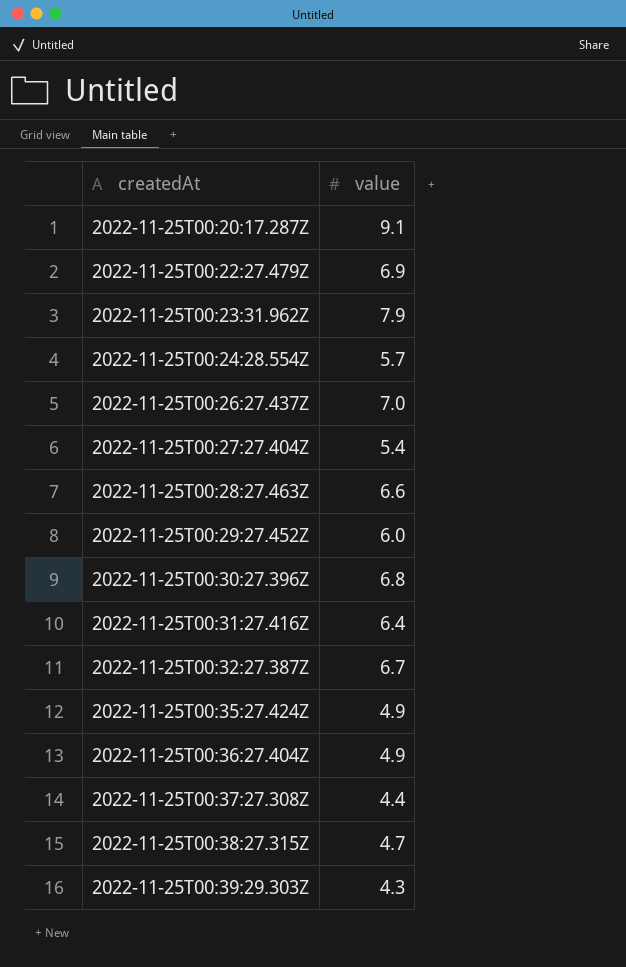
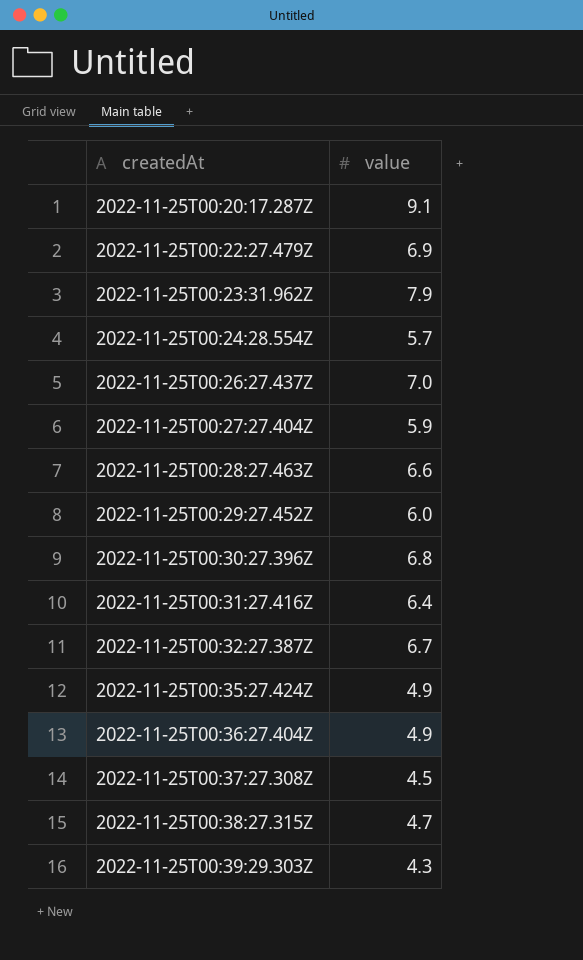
2022-11-25T00:27:27.404Z | value: 5.4 -> 5.9
2022-11-25T00:37:27.308Z | value: 4.4 -> 4.5

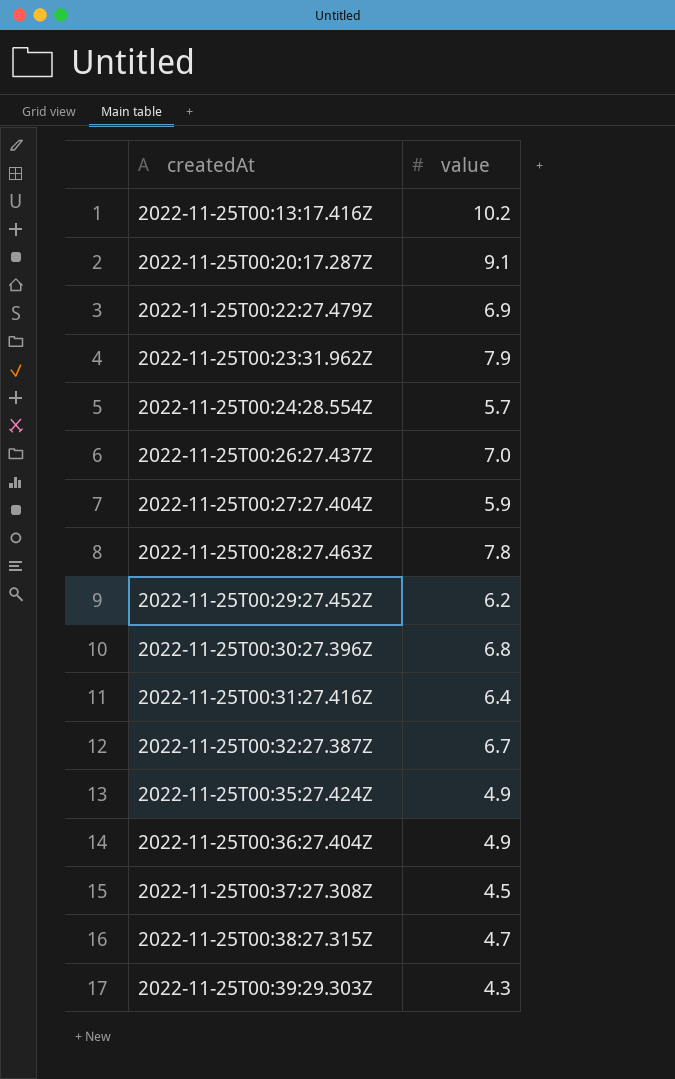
row 2022-11-25T00:13:17.416Z: none -> 10.2
2022-11-25T00:28:27.463Z | value: 6.6 -> 7.8
2022-11-25T00:29:27.452Z | value: 6.0 -> 6.2

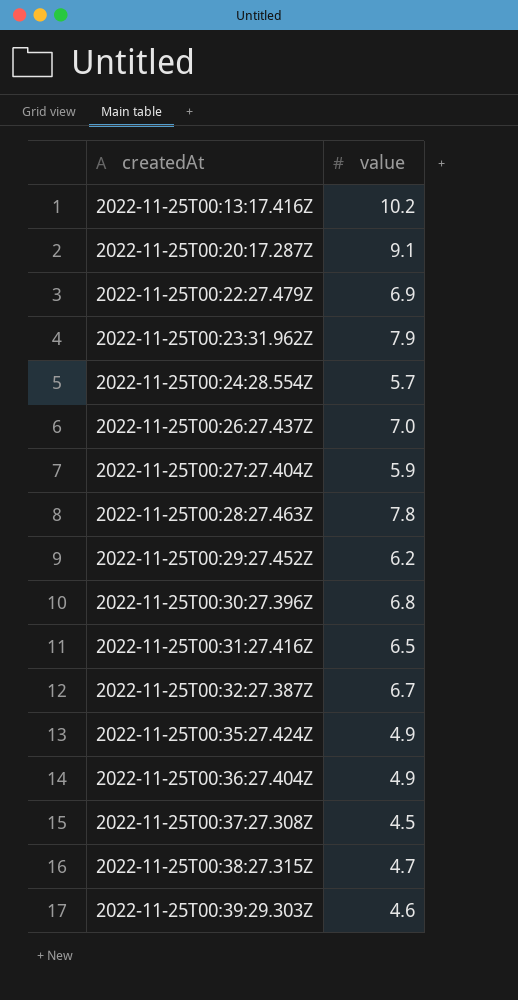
2022-11-25T00:31:27.416Z | value: 6.4 -> 6.5
2022-11-25T00:39:29.303Z | value: 4.3 -> 4.6

